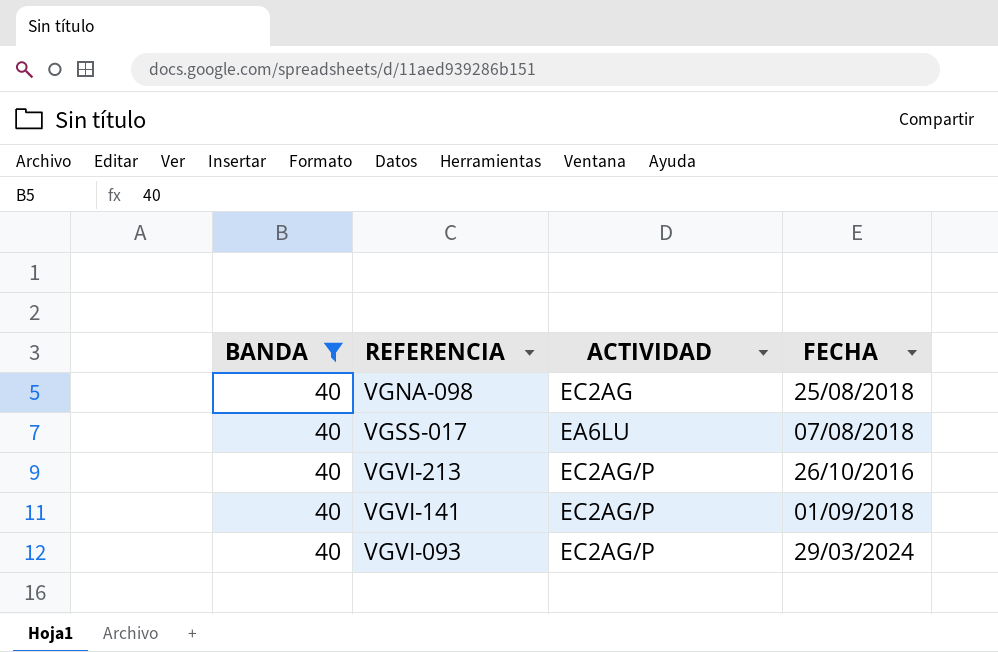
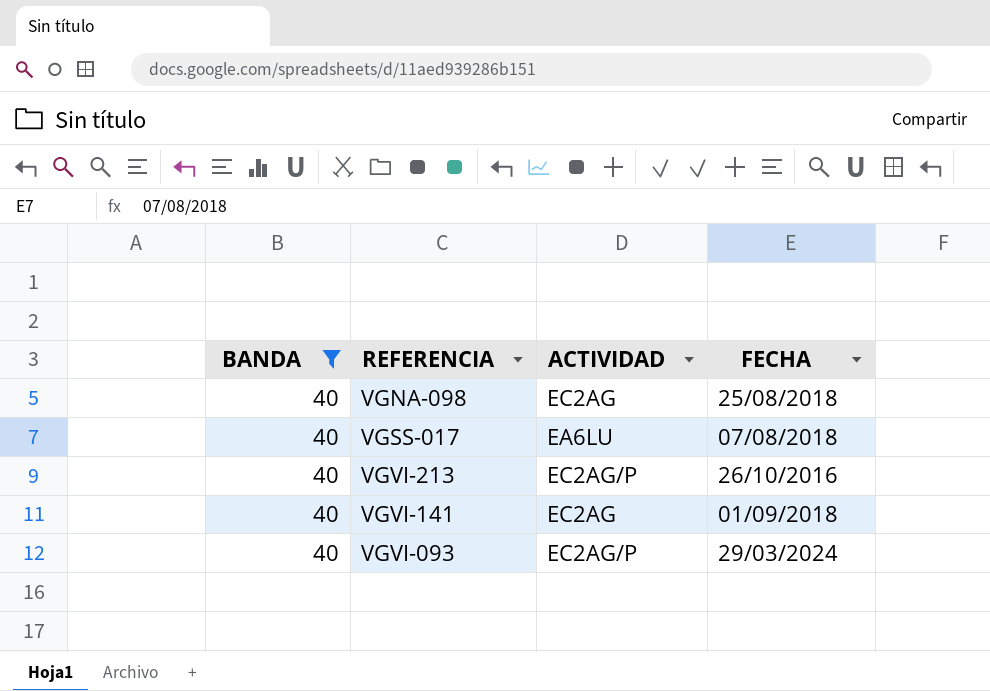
VGVI-141 | ACTIVIDAD: EC2AG/P -> EC2AG

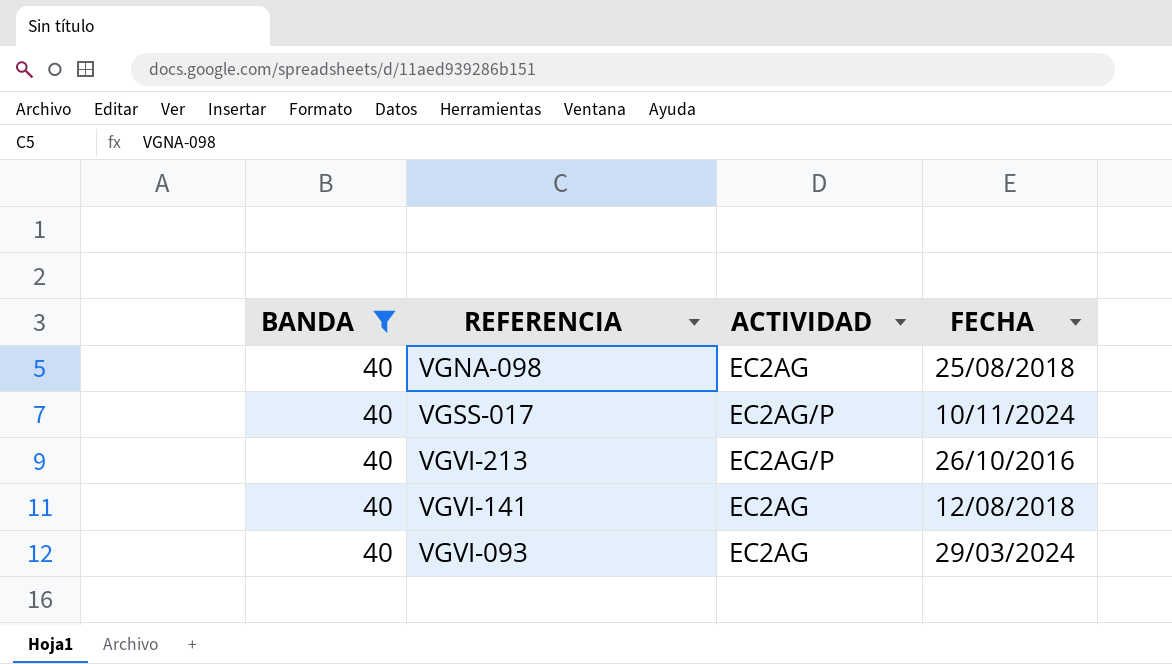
VGSS-017 | ACTIVIDAD: EA6LU -> EC2AG/P
VGSS-017 | FECHA: 07/08/2018 -> 10/11/2024
VGVI-141 | FECHA: 01/09/2018 -> 12/08/2018
VGVI-093 | ACTIVIDAD: EC2AG/P -> EC2AG

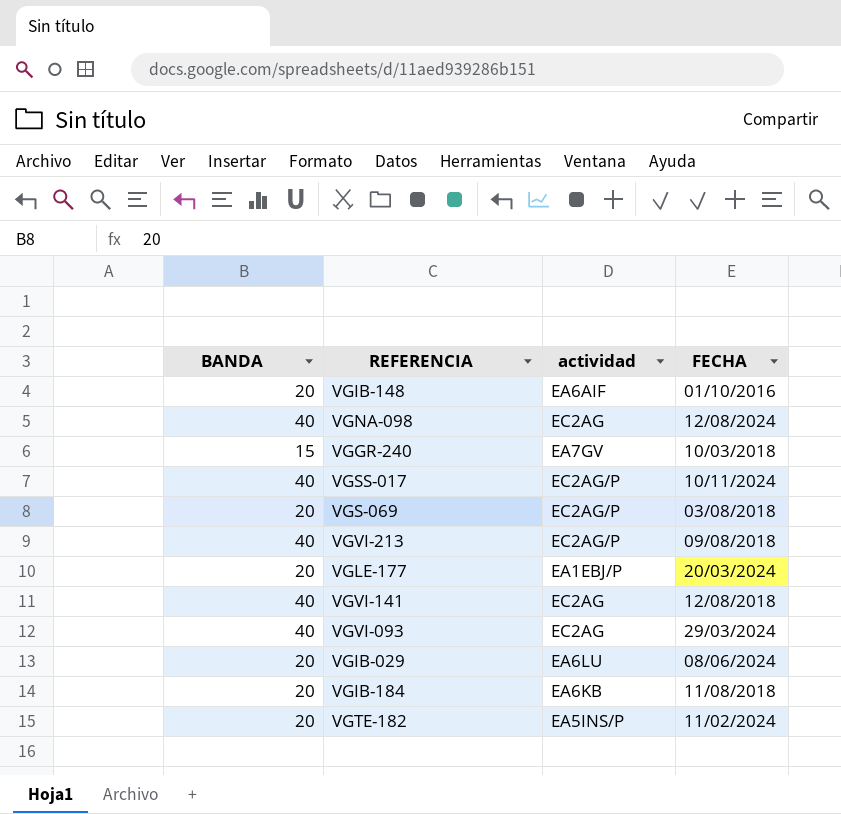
filter: BANDA = 40 -> none
column name: ACTIVIDAD -> actividad
VGNA-098 | FECHA: 25/08/2018 -> 12/08/2024
VGVI-213 | FECHA: 26/10/2016 -> 09/08/2018

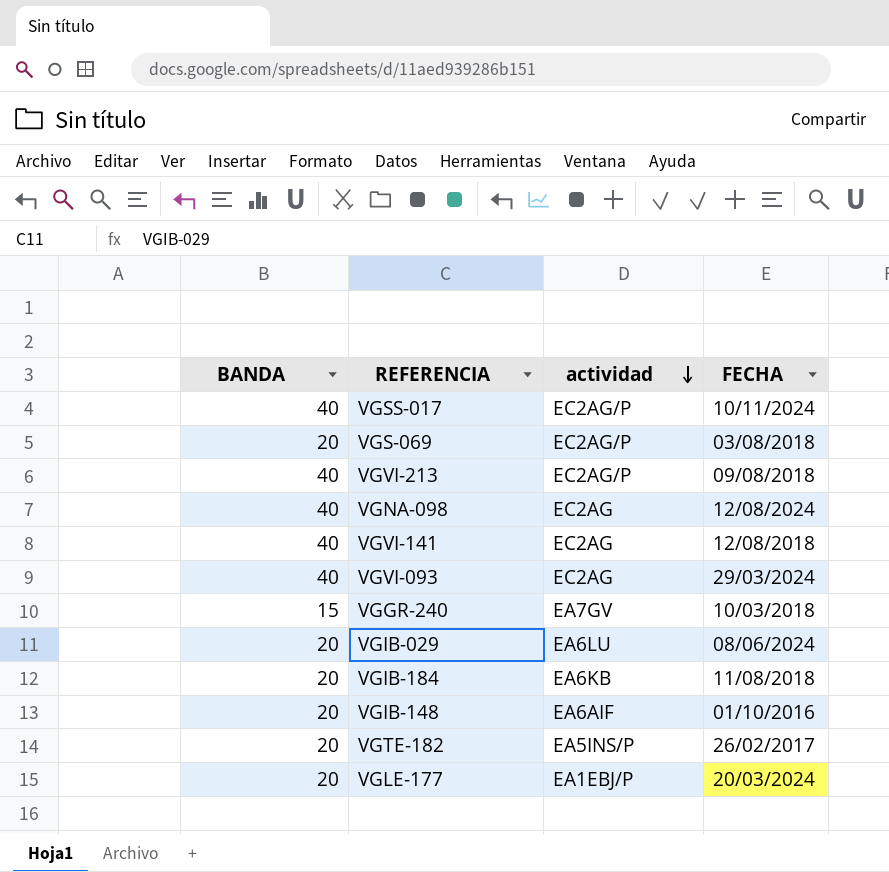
row order: none -> actividad descending
VGTE-182 | FECHA: 11/02/2024 -> 26/02/2017

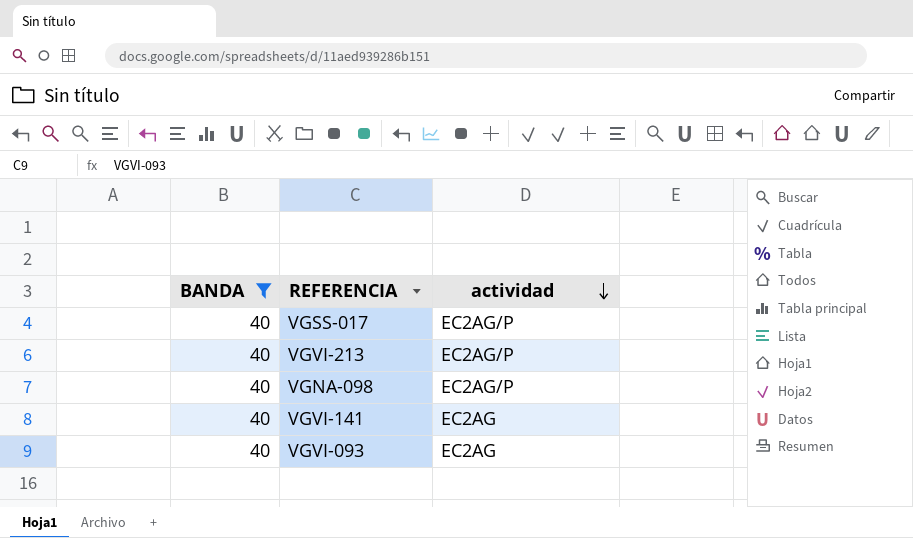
filter: none -> BANDA = 40
column FECHA | position: 4 -> none
VGNA-098 | actividad: EC2AG -> EC2AG/P

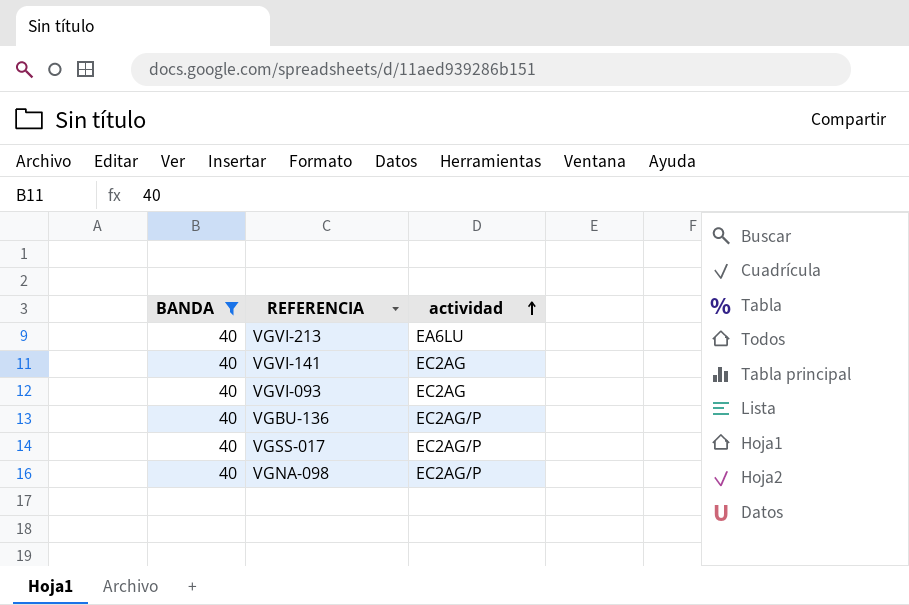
row order: actividad descending -> actividad ascending
VGVI-213 | actividad: EC2AG/P -> EA6LU
row VGBU-136: none -> 40 | EC2AG/P

